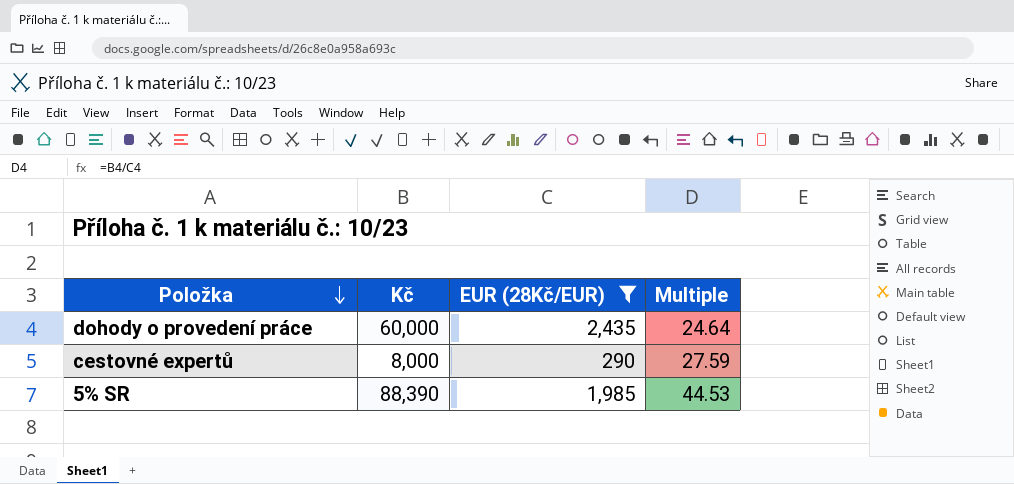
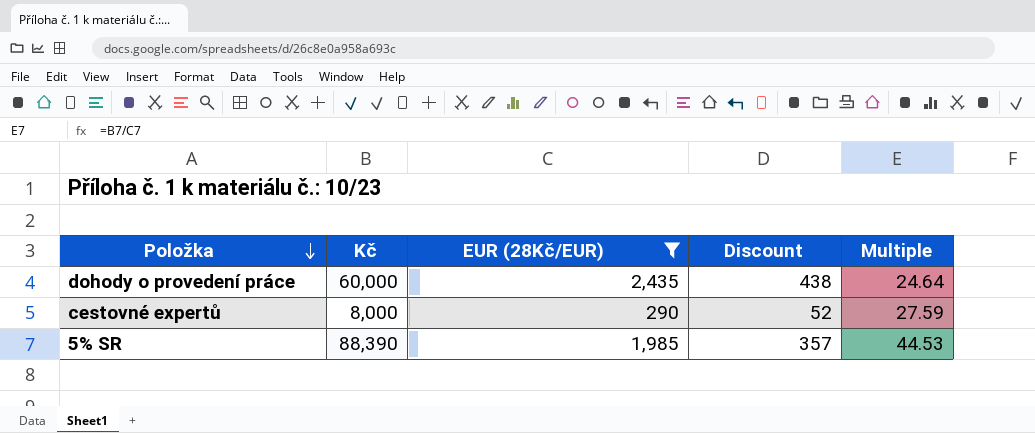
column Discount | formula: none -> [EUR (28Kč/EUR)] * 0.18

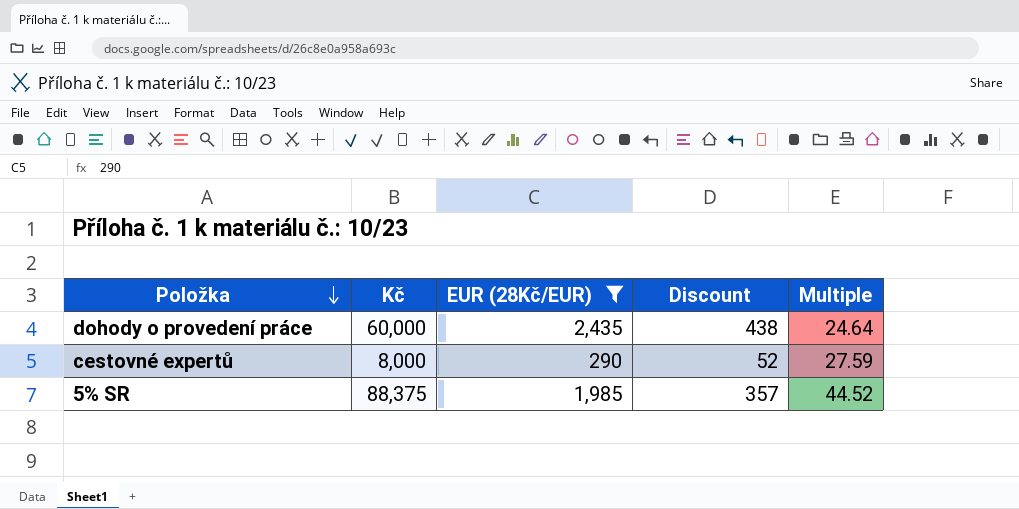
5% SR | Kč: 88,390 -> 88,375
5% SR | Multiple: 44.53 -> 44.52

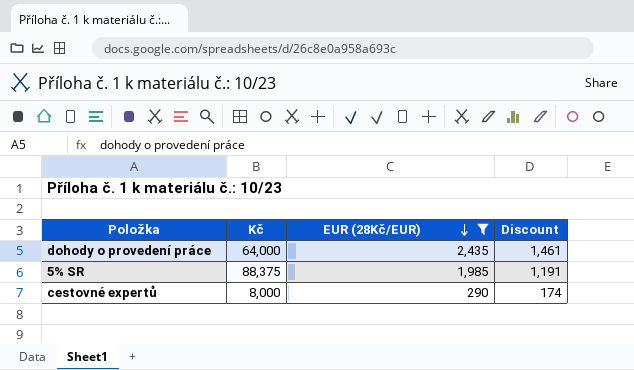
row order: Položka descending -> EUR (28Kč/EUR) descending
column Multiple | formula: [Kč] / [EUR (28Kč/EUR)] -> none
column Discount | formula: [EUR (28Kč/EUR)] * 0.18 -> [EUR (28Kč/EUR)] * 0.6
dohody o provedení práce | Kč: 60,000 -> 64,000

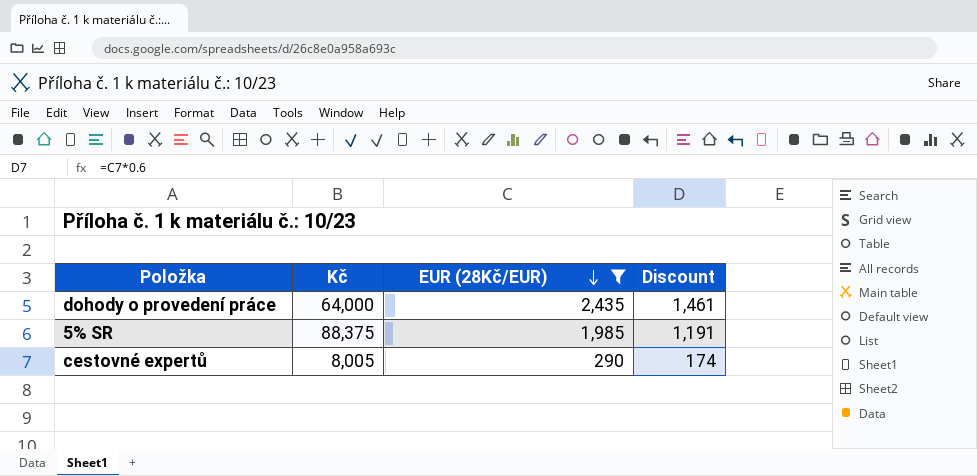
cestovné expertů | Kč: 8,000 -> 8,005

